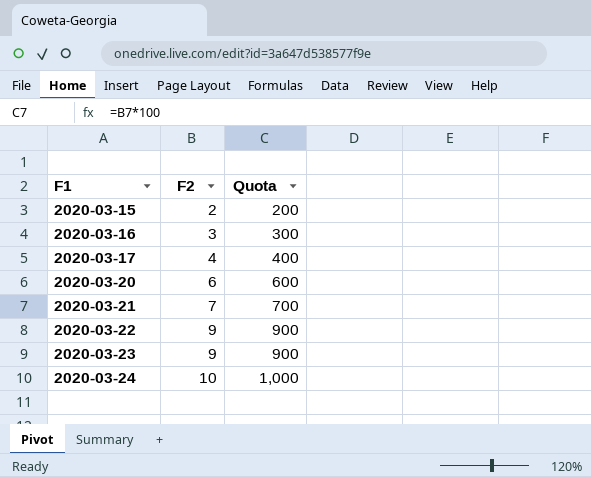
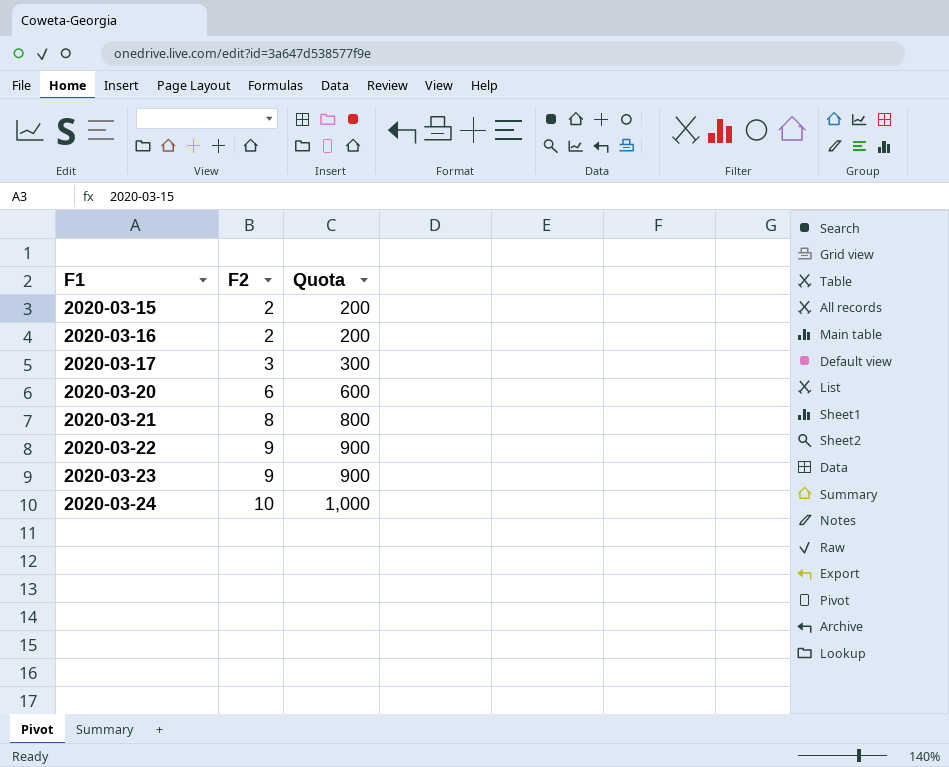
2020-03-16 | F2: 3 -> 2
2020-03-16 | Quota: 300 -> 200
2020-03-17 | F2: 4 -> 3
2020-03-17 | Quota: 400 -> 300
2020-03-21 | F2: 7 -> 8
2020-03-21 | Quota: 700 -> 800

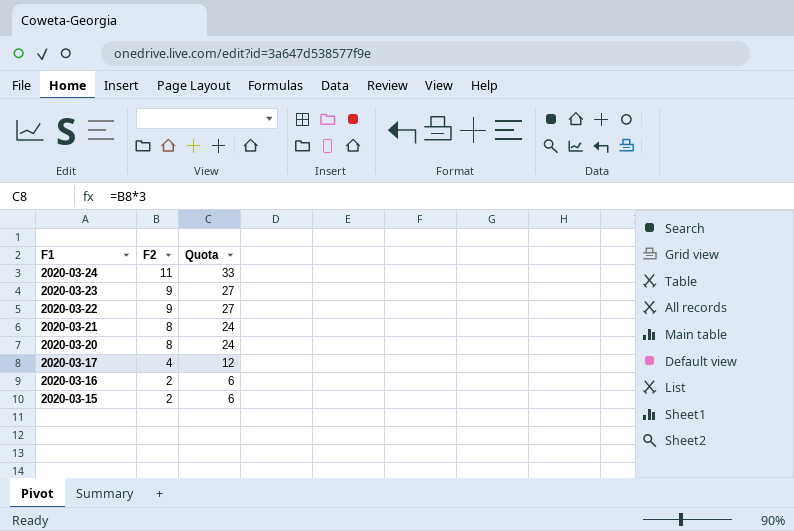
row order: F1 ascending -> F1 descending
column Quota | formula: [F2] * 100 -> [F2] * 3
2020-03-24 | F2: 10 -> 11
2020-03-20 | F2: 6 -> 8
2020-03-17 | F2: 3 -> 4

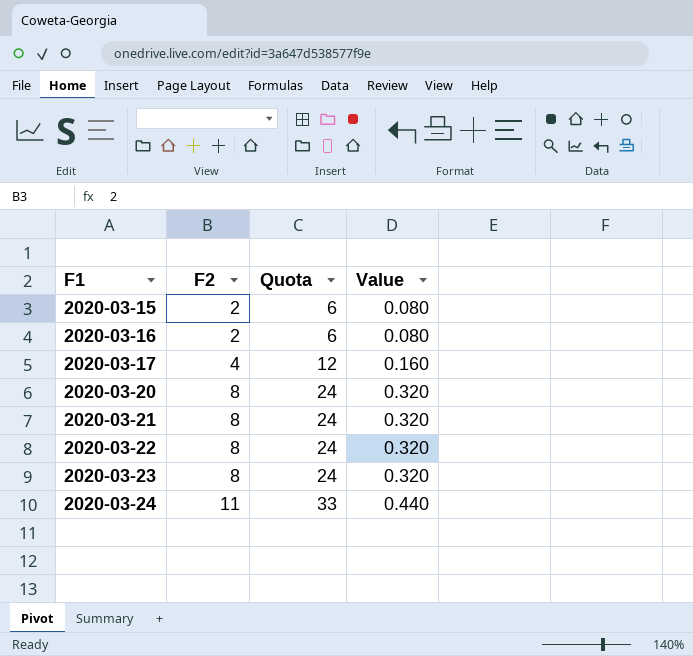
row order: F1 descending -> F1 ascending
column Value | formula: none -> [F2] * 0.04
2020-03-22 | F2: 9 -> 8
2020-03-22 | Quota: 27 -> 24
2020-03-23 | F2: 9 -> 8
2020-03-23 | Quota: 27 -> 24

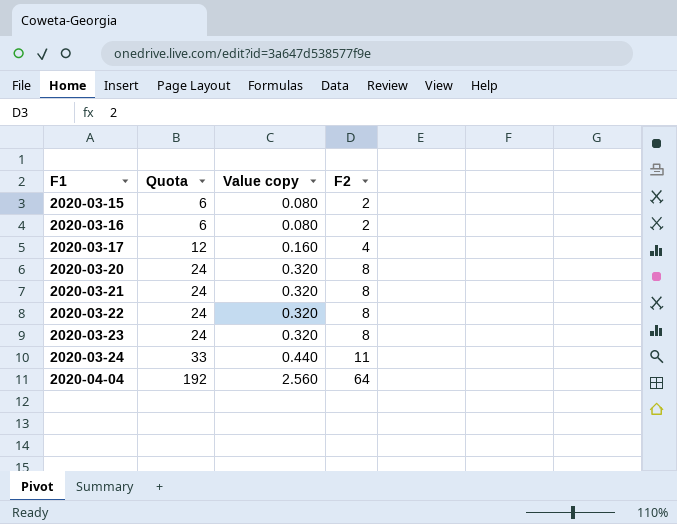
column name: Value -> Value copy
column F2 | position: 2 -> 4
row 2020-04-04: none -> 192 | 2.560 | 64

